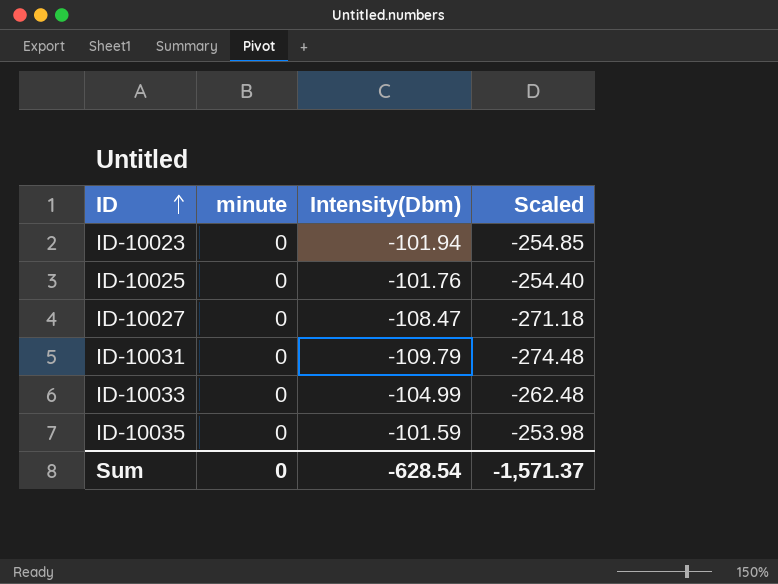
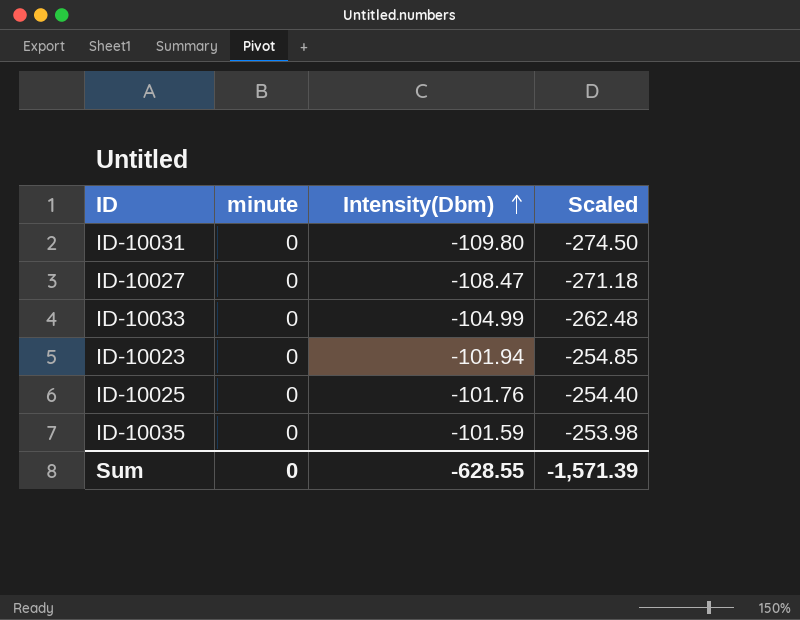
row order: ID ascending -> Intensity(Dbm) ascending
ID-10031 | Intensity(Dbm): -109.79 -> -109.80
ID-10031 | Scaled: -274.48 -> -274.50
Sum | Intensity(Dbm): -628.54 -> -628.55
Sum | Scaled: -1,571.37 -> -1,571.39

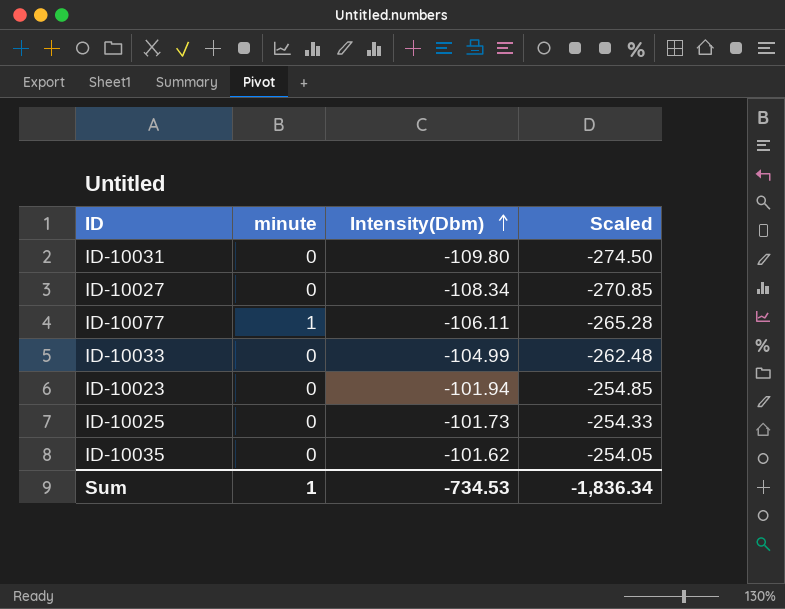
ID-10027 | Intensity(Dbm): -108.47 -> -108.34
ID-10027 | Scaled: -271.18 -> -270.85
row ID-10077: none -> 1 | -106.11 | -265.28
ID-10025 | Intensity(Dbm): -101.76 -> -101.73
ID-10025 | Scaled: -254.40 -> -254.33
ID-10035 | Intensity(Dbm): -101.59 -> -101.62
ID-10035 | Scaled: -253.98 -> -254.05
Sum | minute: 0 -> 1
Sum | Intensity(Dbm): -628.55 -> -734.53
Sum | Scaled: -1,571.39 -> -1,836.34

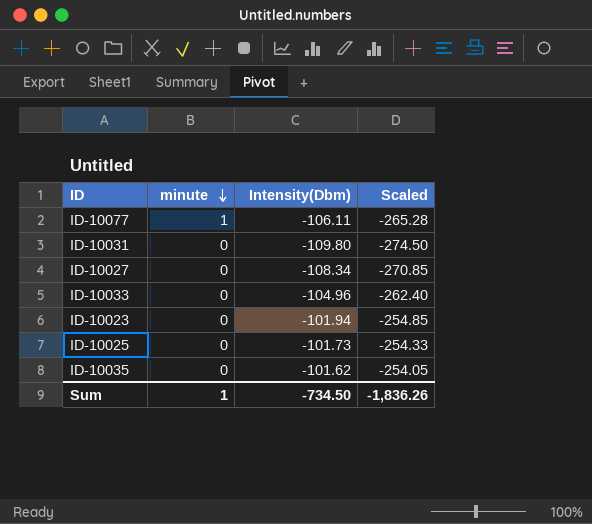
row order: Intensity(Dbm) ascending -> minute descending
ID-10033 | Intensity(Dbm): -104.99 -> -104.96
ID-10033 | Scaled: -262.48 -> -262.40
Sum | Intensity(Dbm): -734.53 -> -734.50
Sum | Scaled: -1,836.34 -> -1,836.26

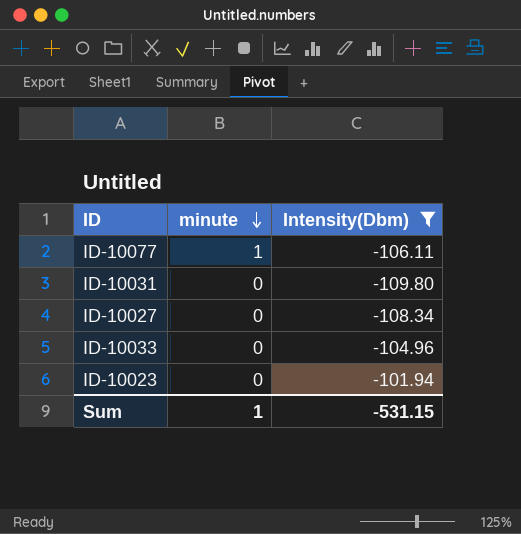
filter: none -> Intensity(Dbm) <= -101.94
column Scaled | formula: [Intensity(Dbm)] * 2.5 -> none
Sum | Intensity(Dbm): -734.50 -> -531.15

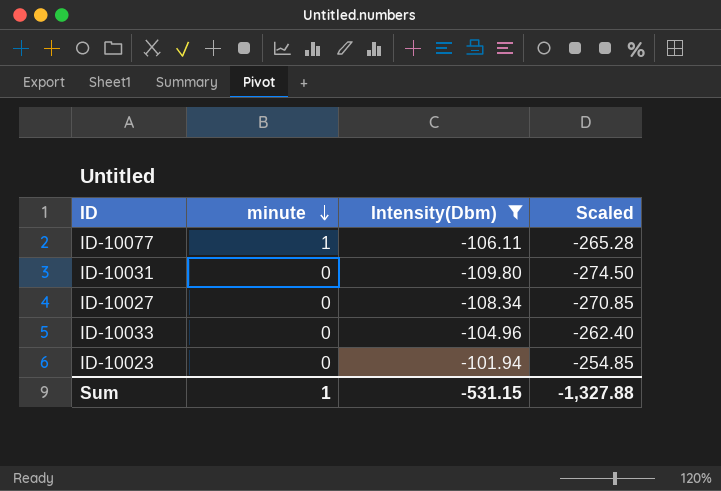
column Scaled | formula: none -> [Intensity(Dbm)] * 2.5

